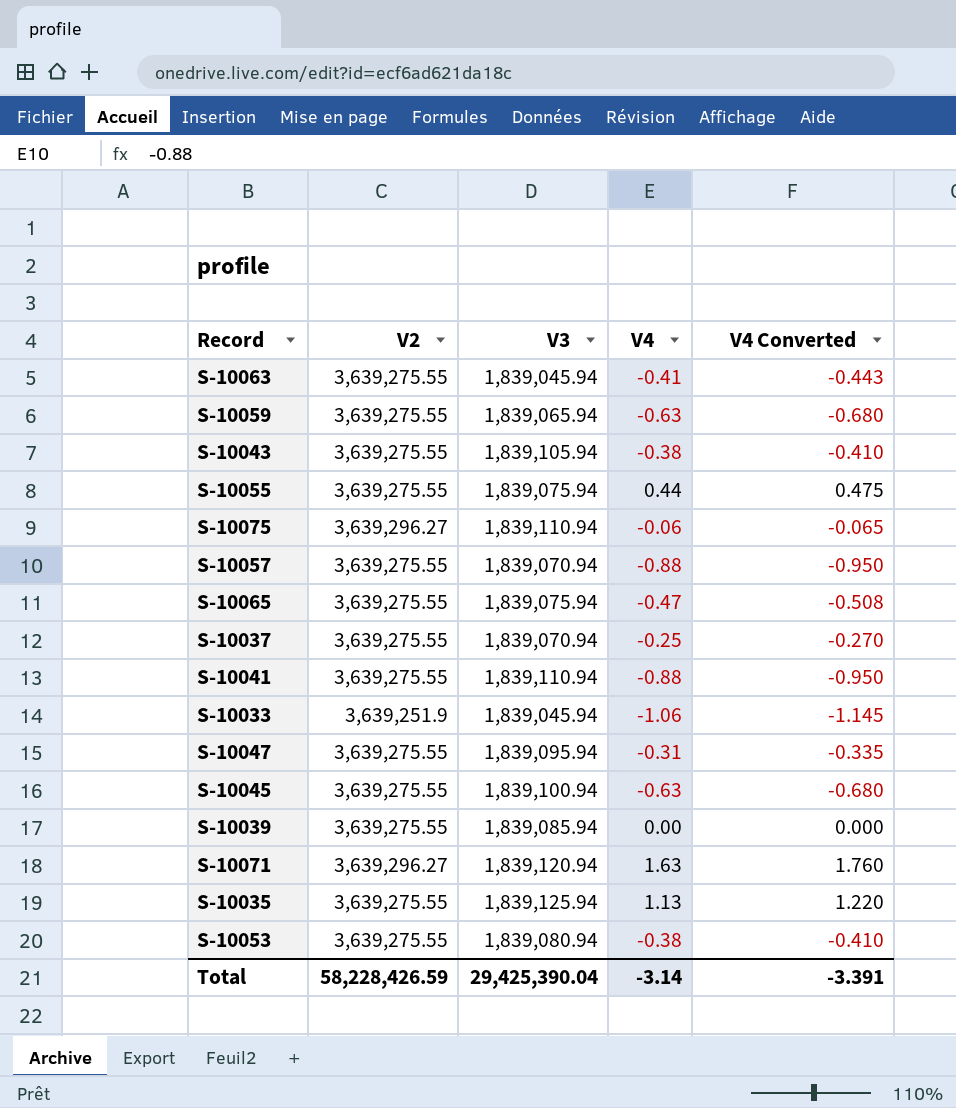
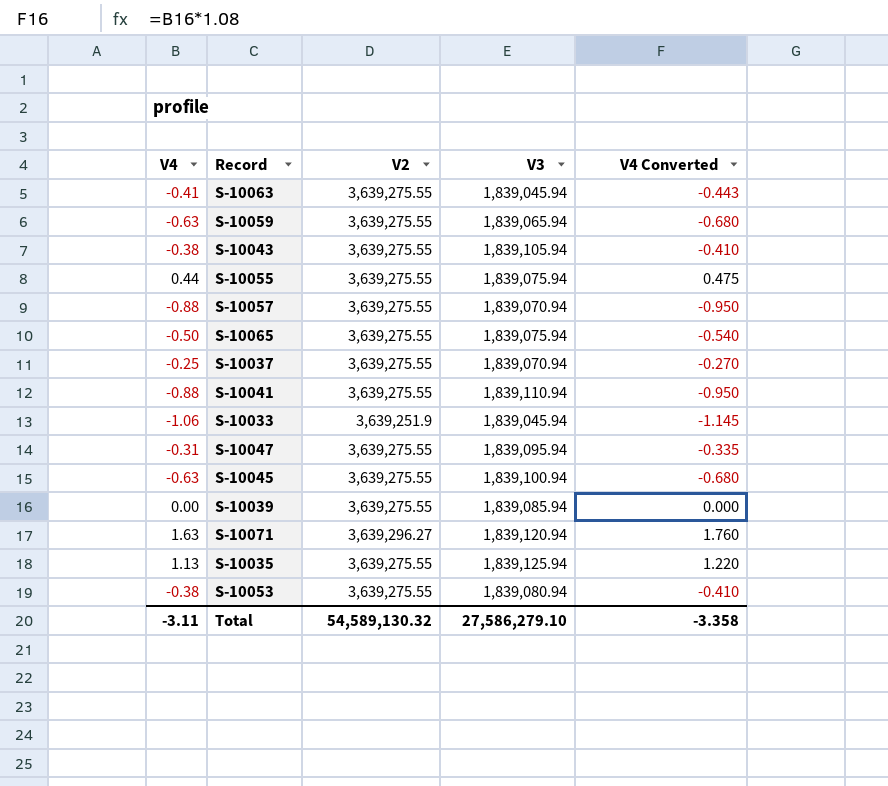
column V4 | position: 4 -> 1
row S-10075: 3,639,296.27 | 1,839,110.94 | -0.06 | -0.065 -> none
S-10065 | V4: -0.47 -> -0.50
S-10065 | V4 Converted: -0.508 -> -0.540
Total | V4: -3.14 -> -3.11
Total | V2: 58,228,426.59 -> 54,589,130.32
Total | V3: 29,425,390.04 -> 27,586,279.10
Total | V4 Converted: -3.391 -> -3.358

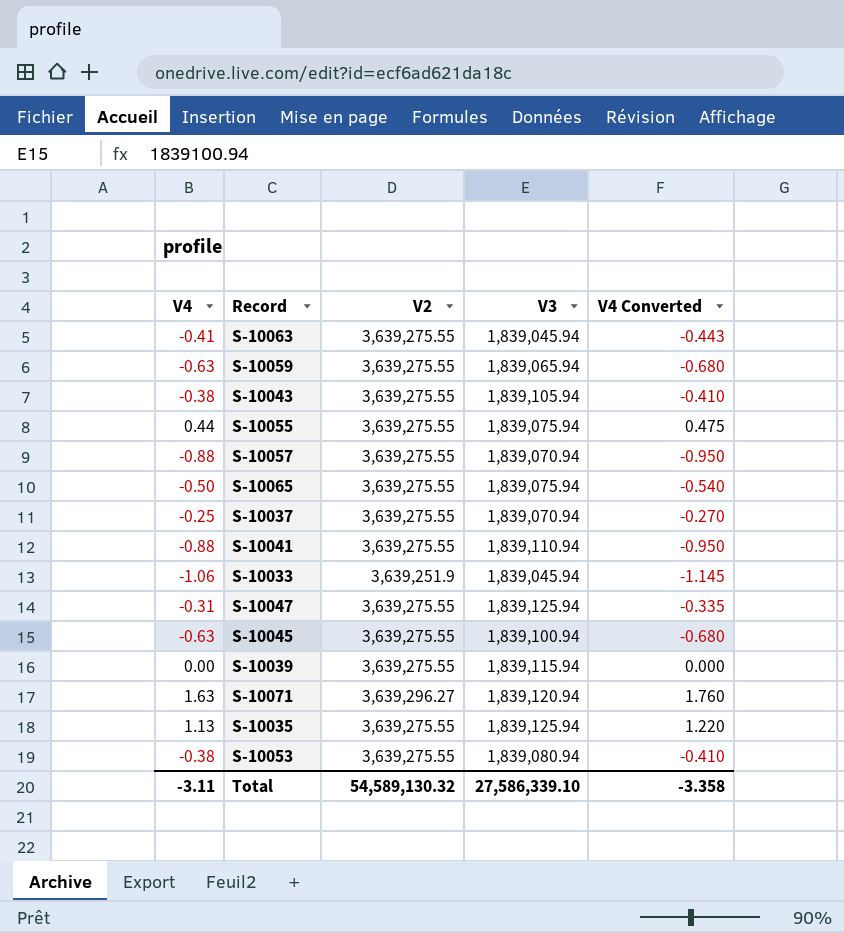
S-10047 | V3: 1,839,095.94 -> 1,839,125.94
S-10039 | V3: 1,839,085.94 -> 1,839,115.94
Total | V3: 27,586,279.10 -> 27,586,339.10

